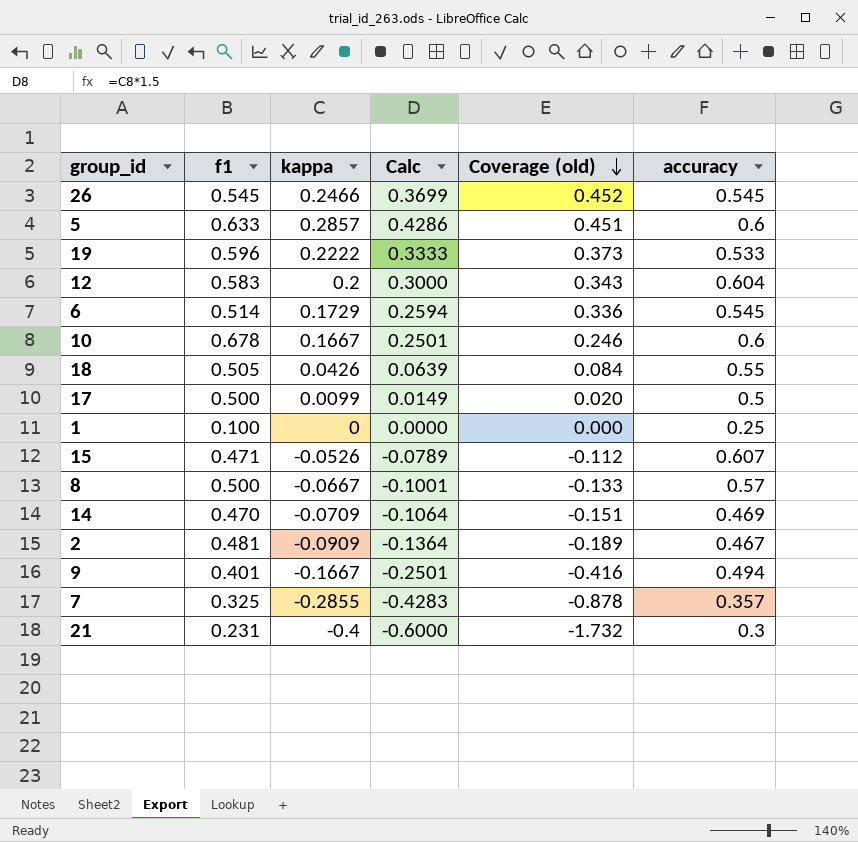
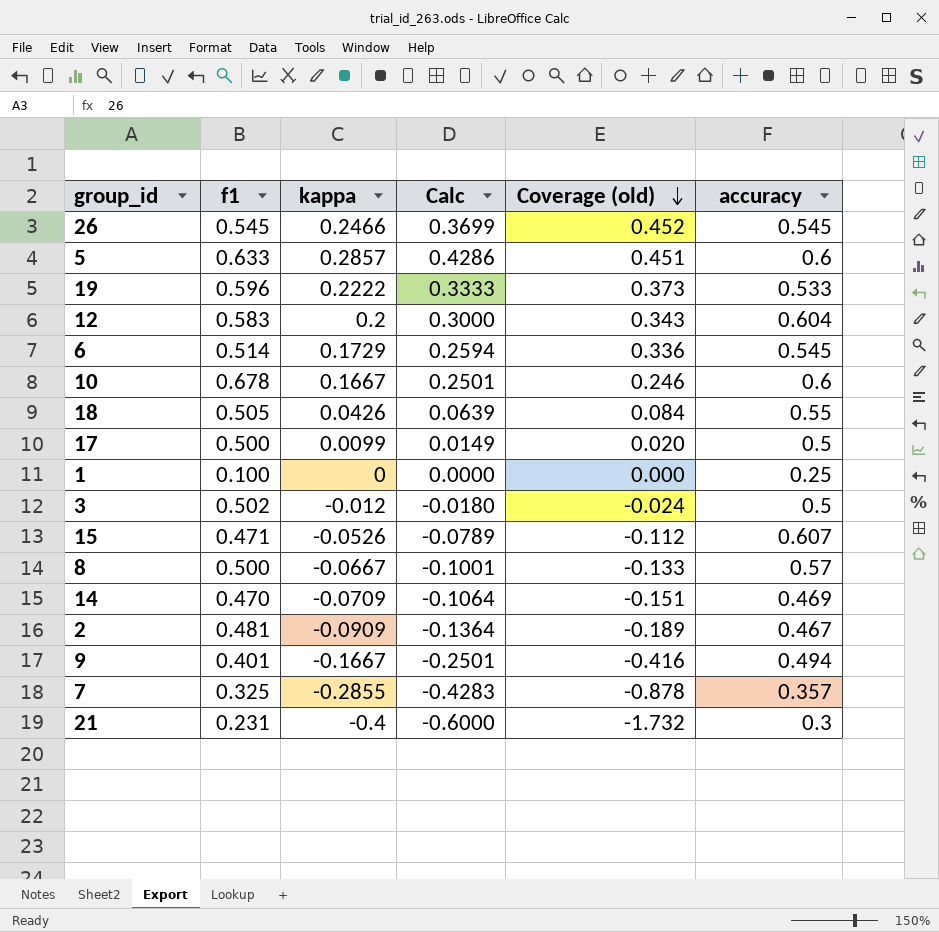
row 3: none -> 0.502 | -0.012 | -0.0180 | -0.024 | 0.5

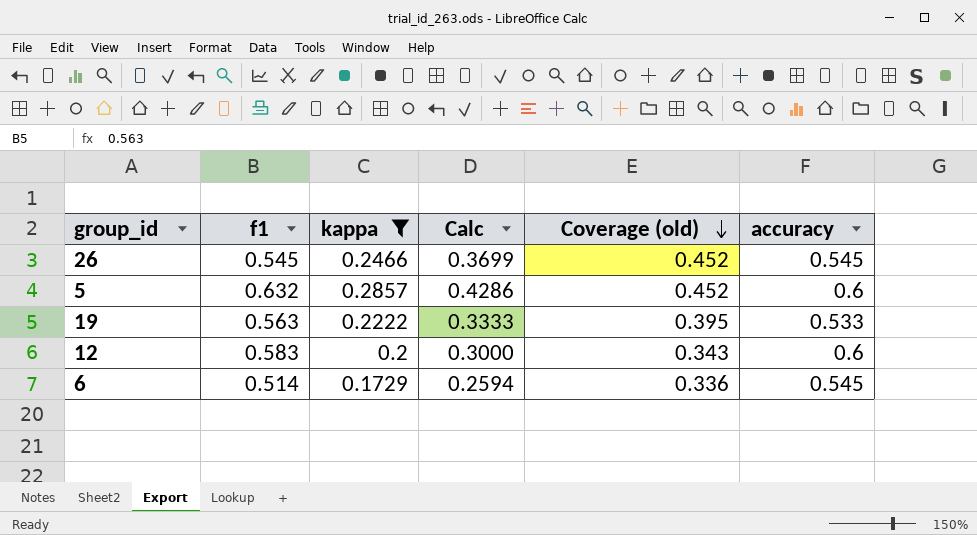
filter: none -> kappa >= 0.1729
5 | f1: 0.633 -> 0.632
5 | Coverage (old): 0.451 -> 0.452
19 | f1: 0.596 -> 0.563
19 | Coverage (old): 0.373 -> 0.395
12 | accuracy: 0.604 -> 0.6

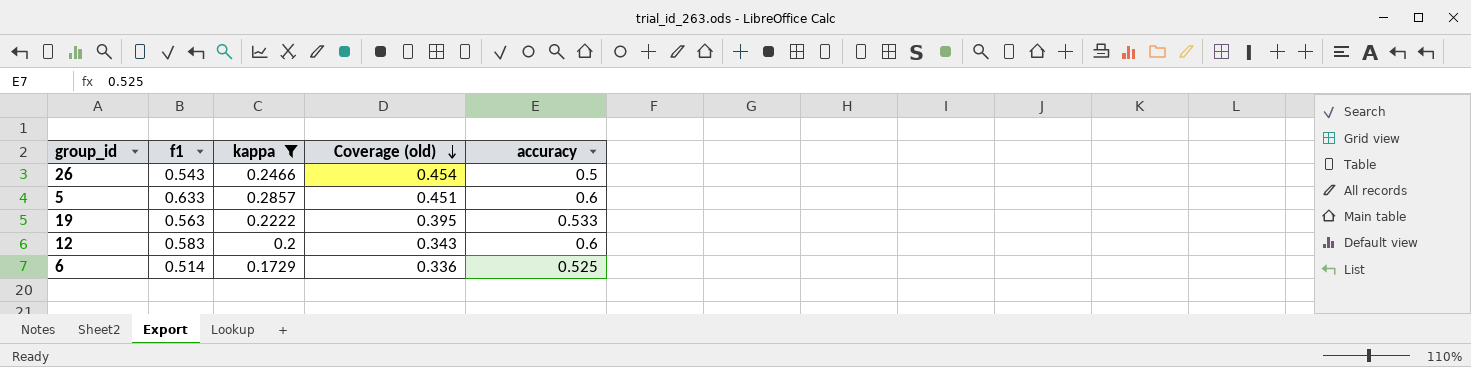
column Calc | formula: [kappa] * 1.5 -> none
26 | f1: 0.545 -> 0.543
26 | Coverage (old): 0.452 -> 0.454
26 | accuracy: 0.545 -> 0.5
5 | f1: 0.632 -> 0.633
5 | Coverage (old): 0.452 -> 0.451
6 | accuracy: 0.545 -> 0.525

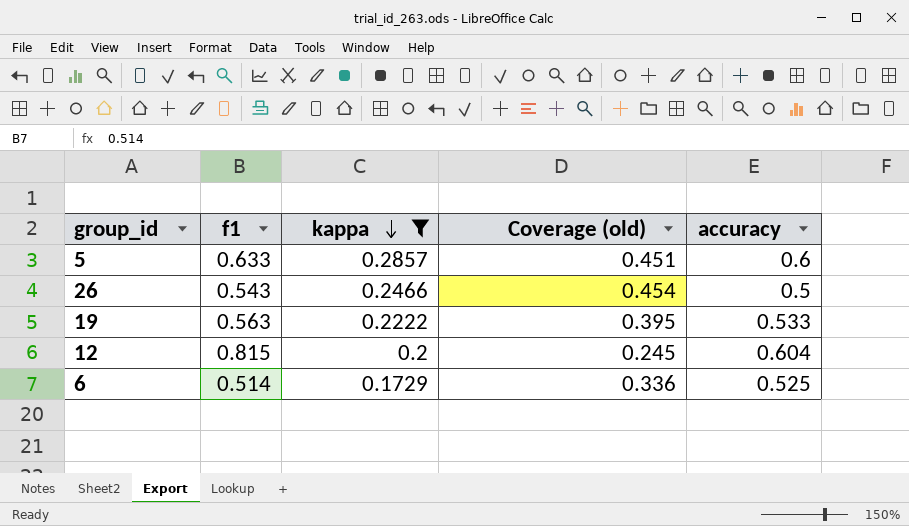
row order: Coverage (old) descending -> kappa descending
12 | f1: 0.583 -> 0.815
12 | Coverage (old): 0.343 -> 0.245
12 | accuracy: 0.6 -> 0.604

